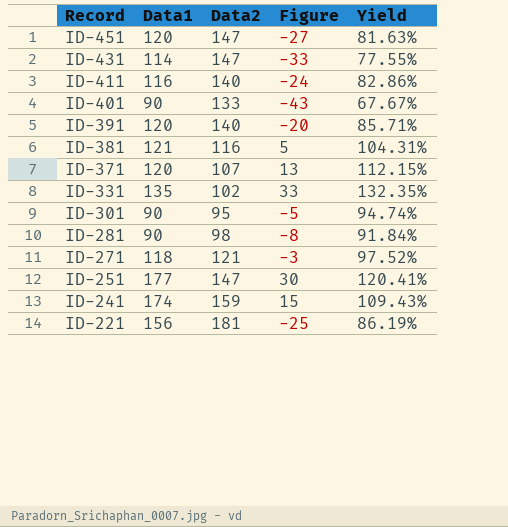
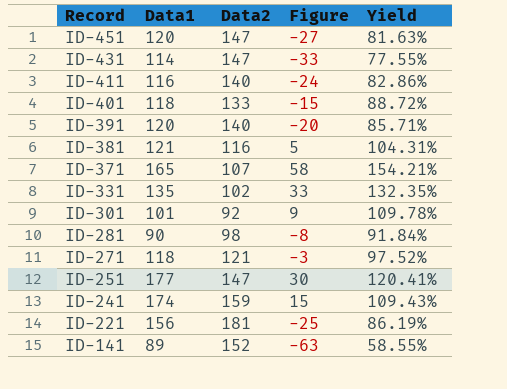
ID-401 | Data1: 90 -> 118
ID-401 | Figure: -43 -> -15
ID-401 | Yield: 67.67% -> 88.72%
ID-371 | Data1: 120 -> 165
ID-371 | Figure: 13 -> 58
ID-371 | Yield: 112.15% -> 154.21%
ID-301 | Data1: 90 -> 101
ID-301 | Data2: 95 -> 92
ID-301 | Figure: -5 -> 9
ID-301 | Yield: 94.74% -> 109.78%
row ID-141: none -> 89 | 152 | -63 | 58.55%

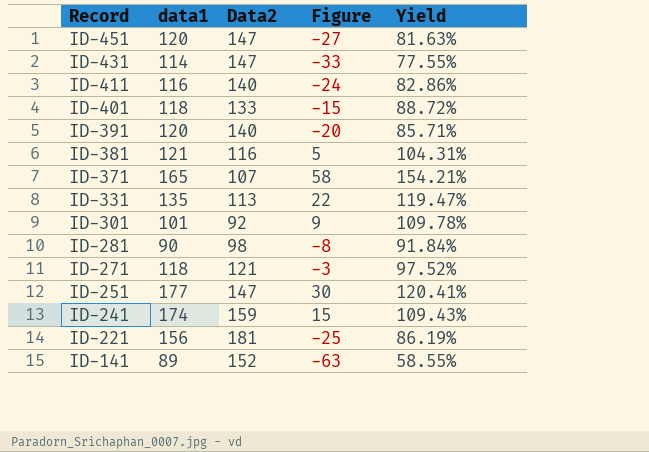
column name: Data1 -> data1
ID-331 | Data2: 102 -> 113
ID-331 | Figure: 33 -> 22
ID-331 | Yield: 132.35% -> 119.47%

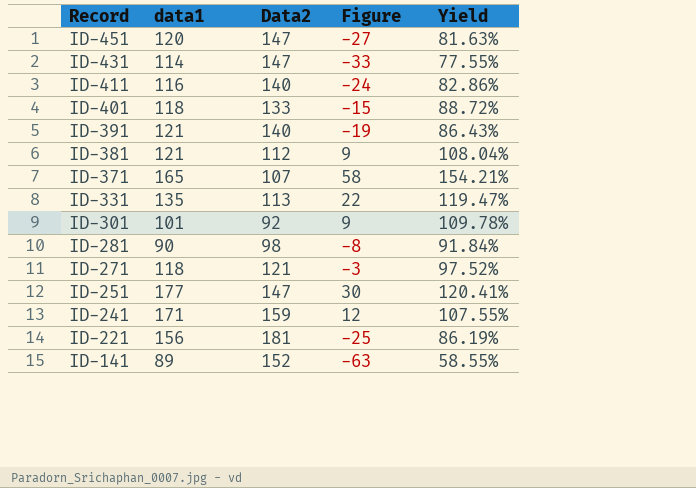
ID-391 | data1: 120 -> 121
ID-391 | Figure: -20 -> -19
ID-391 | Yield: 85.71% -> 86.43%
ID-381 | Data2: 116 -> 112
ID-381 | Figure: 5 -> 9
ID-381 | Yield: 104.31% -> 108.04%
ID-241 | data1: 174 -> 171
ID-241 | Figure: 15 -> 12
ID-241 | Yield: 109.43% -> 107.55%

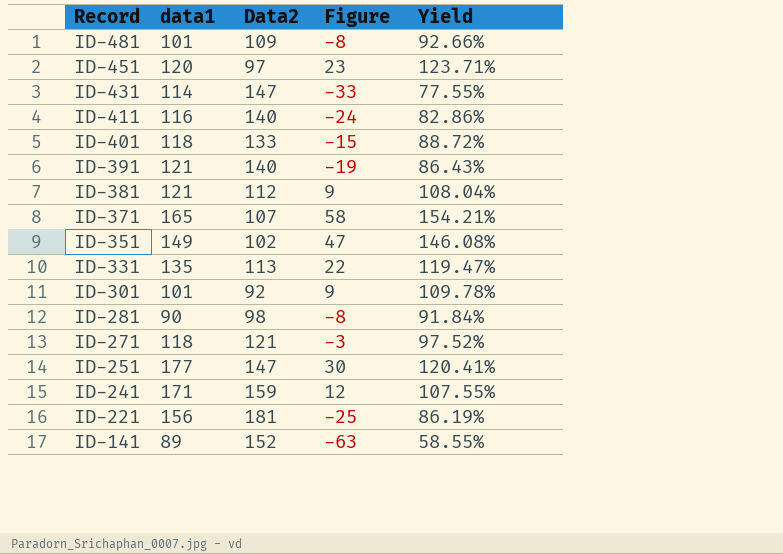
row ID-481: none -> 101 | 109 | -8 | 92.66%
ID-451 | Data2: 147 -> 97
ID-451 | Figure: -27 -> 23
ID-451 | Yield: 81.63% -> 123.71%
row ID-351: none -> 149 | 102 | 47 | 146.08%

